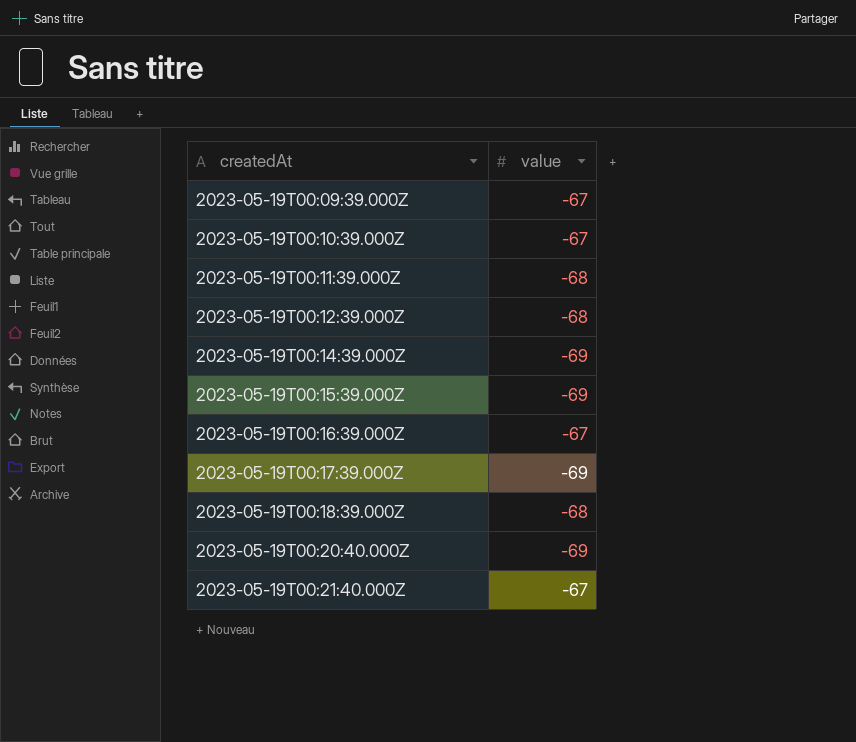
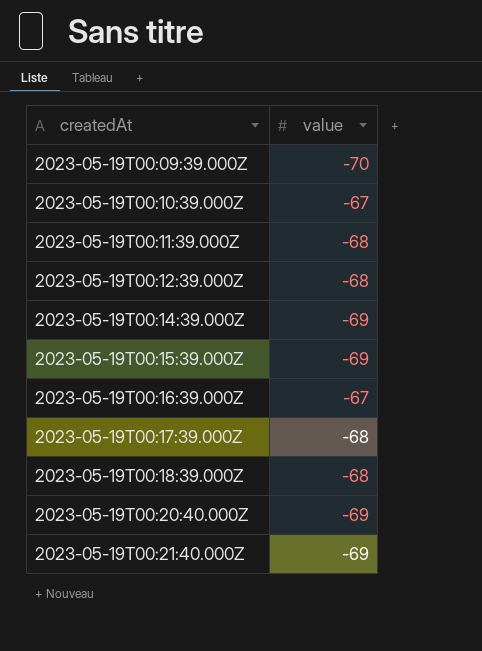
2023-05-19T00:09:39.000Z | value: -67 -> -70
2023-05-19T00:17:39.000Z | value: -69 -> -68
2023-05-19T00:21:40.000Z | value: -67 -> -69

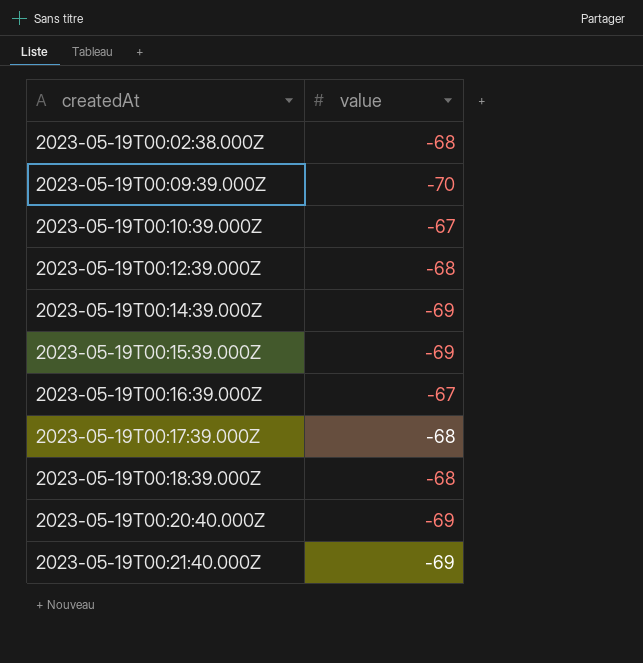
row 2023-05-19T00:11:39.000Z: -68 -> none
row 2023-05-19T00:02:38.000Z: none -> -68

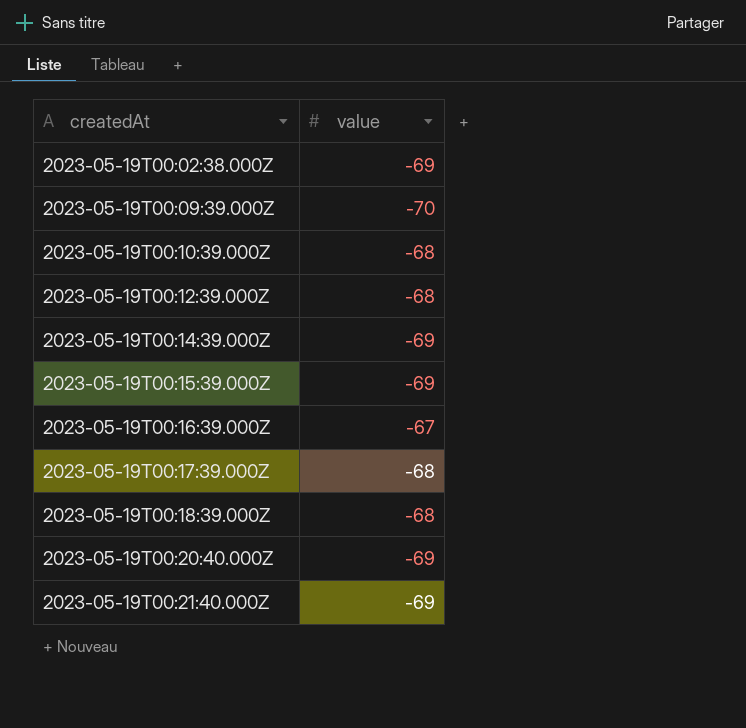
2023-05-19T00:02:38.000Z | value: -68 -> -69
2023-05-19T00:10:39.000Z | value: -67 -> -68

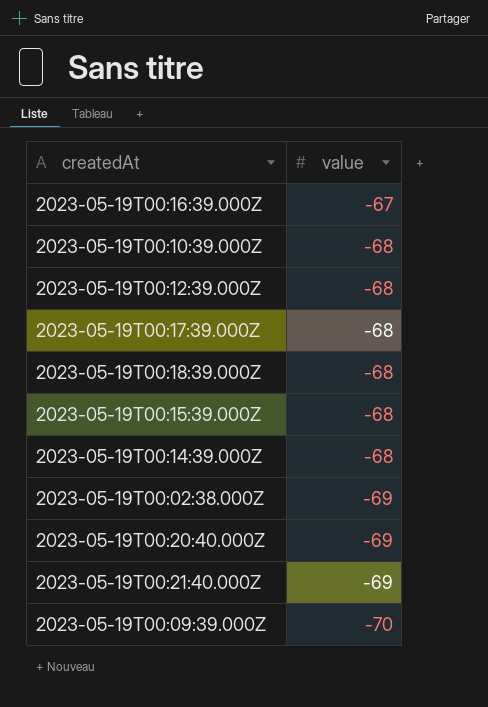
row order: createdAt ascending -> value descending
2023-05-19T00:15:39.000Z | value: -69 -> -68
2023-05-19T00:14:39.000Z | value: -69 -> -68

